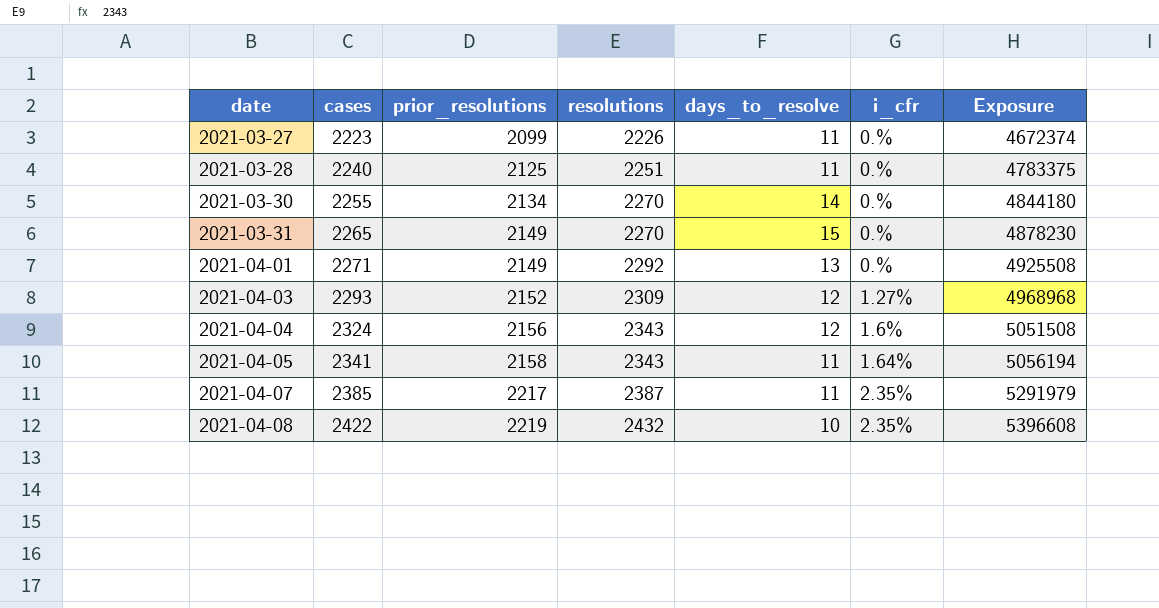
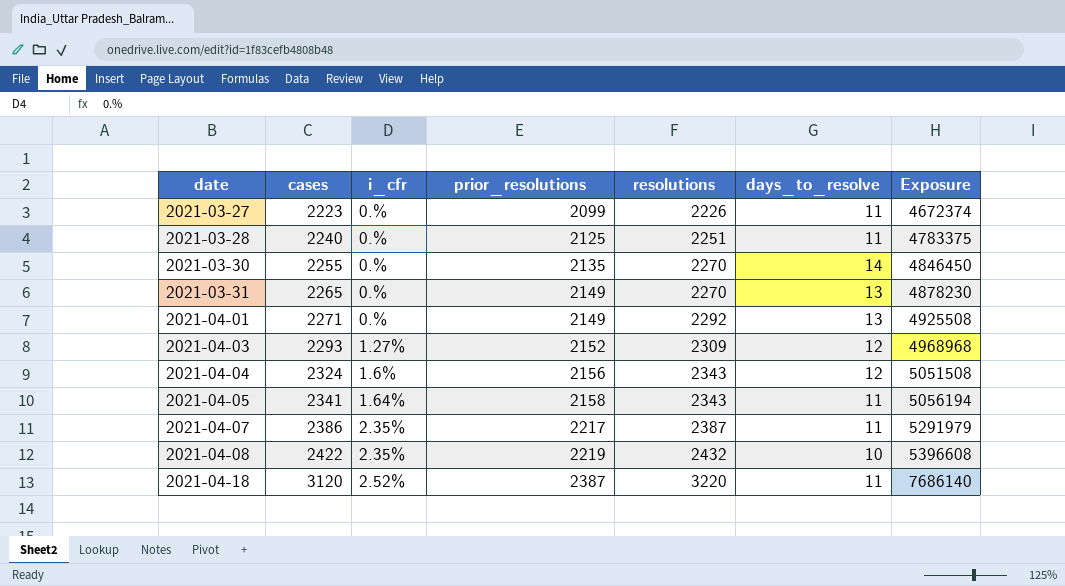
column i_cfr | position: 6 -> 3
2021-03-30 | prior_resolutions: 2134 -> 2135
2021-03-30 | Exposure: 4844180 -> 4846450
2021-03-31 | days_to_resolve: 15 -> 13
2021-04-07 | cases: 2385 -> 2386
row 2021-04-18: none -> 3120 | 2.52% | 2387 | 3220 | 11 | 7686140

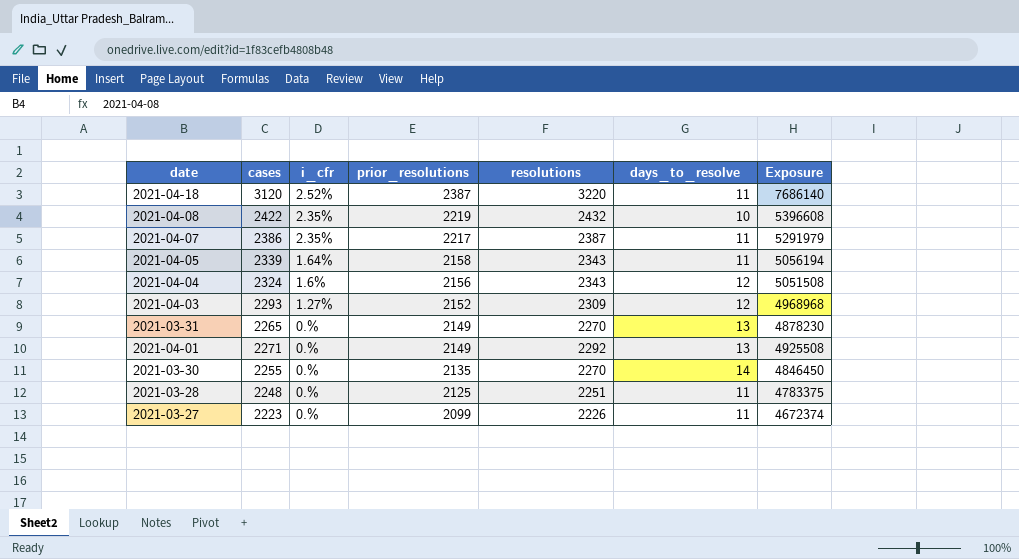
row order: date ascending -> prior_resolutions descending
2021-04-05 | cases: 2341 -> 2339
2021-03-28 | cases: 2240 -> 2248

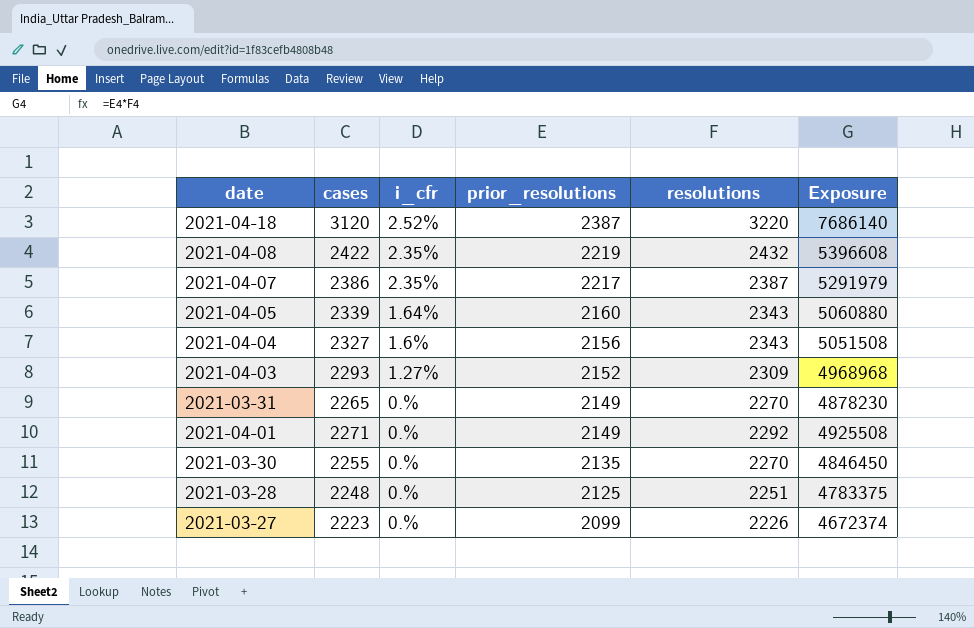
column days_to_resolve | position: 6 -> none
2021-04-05 | prior_resolutions: 2158 -> 2160
2021-04-05 | Exposure: 5056194 -> 5060880
2021-04-04 | cases: 2324 -> 2327

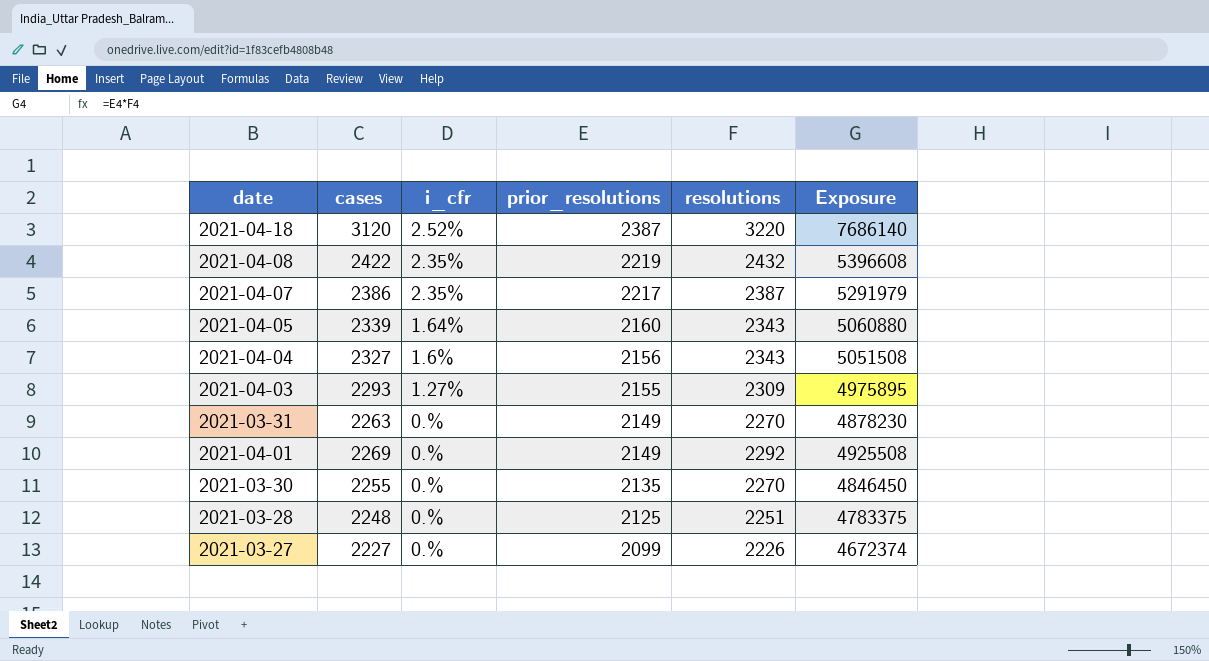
2021-04-03 | prior_resolutions: 2152 -> 2155
2021-04-03 | Exposure: 4968968 -> 4975895
2021-03-31 | cases: 2265 -> 2263
2021-04-01 | cases: 2271 -> 2269
2021-03-27 | cases: 2223 -> 2227

